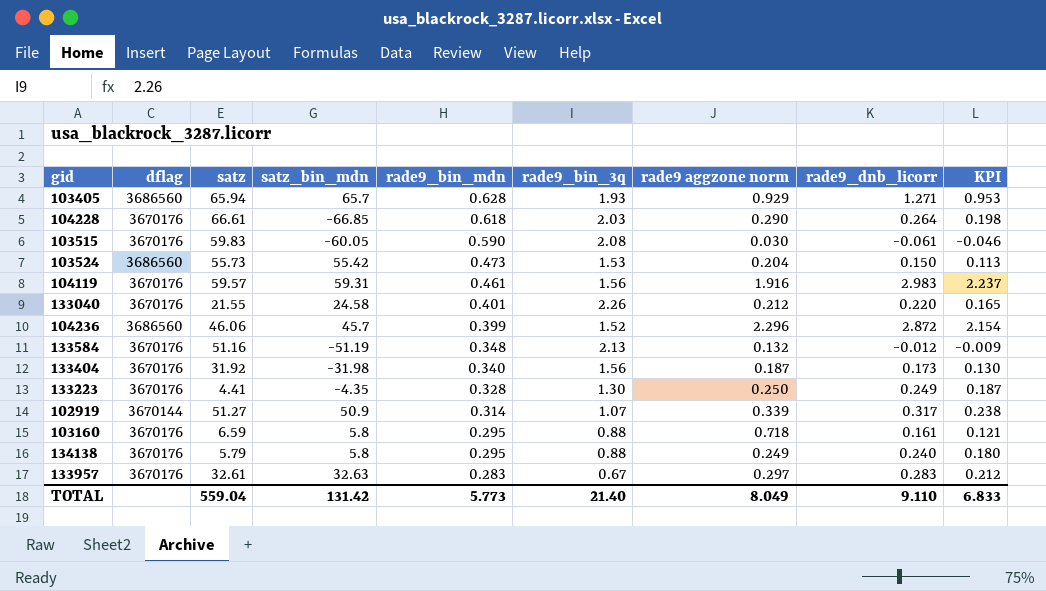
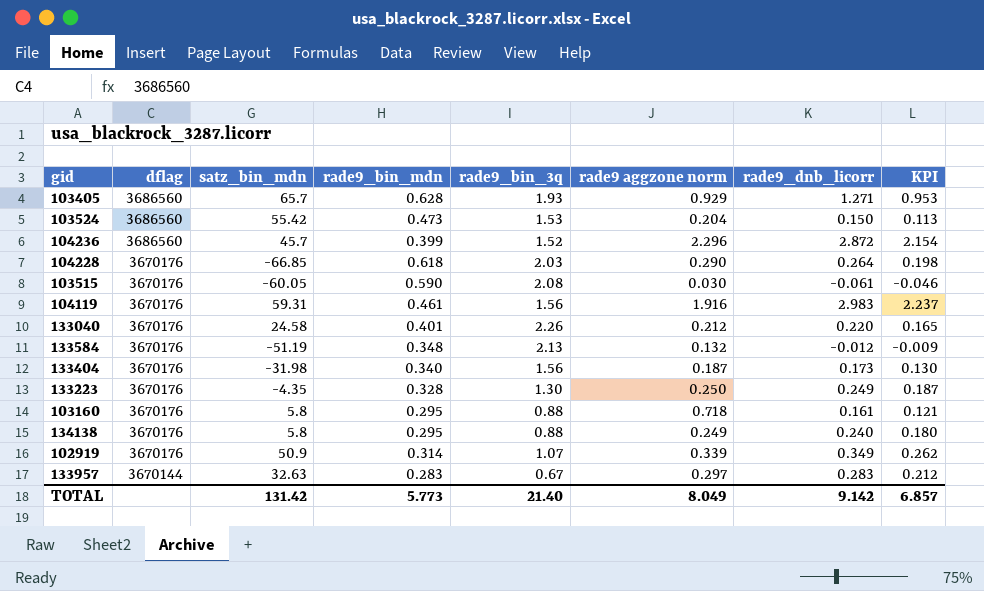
row order: rade9_bin_mdn descending -> dflag descending
column satz | position: 3 -> none
102919 | dflag: 3670144 -> 3670176
102919 | rade9_dnb_licorr: 0.317 -> 0.349
102919 | KPI: 0.238 -> 0.262
133957 | dflag: 3670176 -> 3670144
TOTAL | rade9_dnb_licorr: 9.110 -> 9.142
TOTAL | KPI: 6.833 -> 6.857

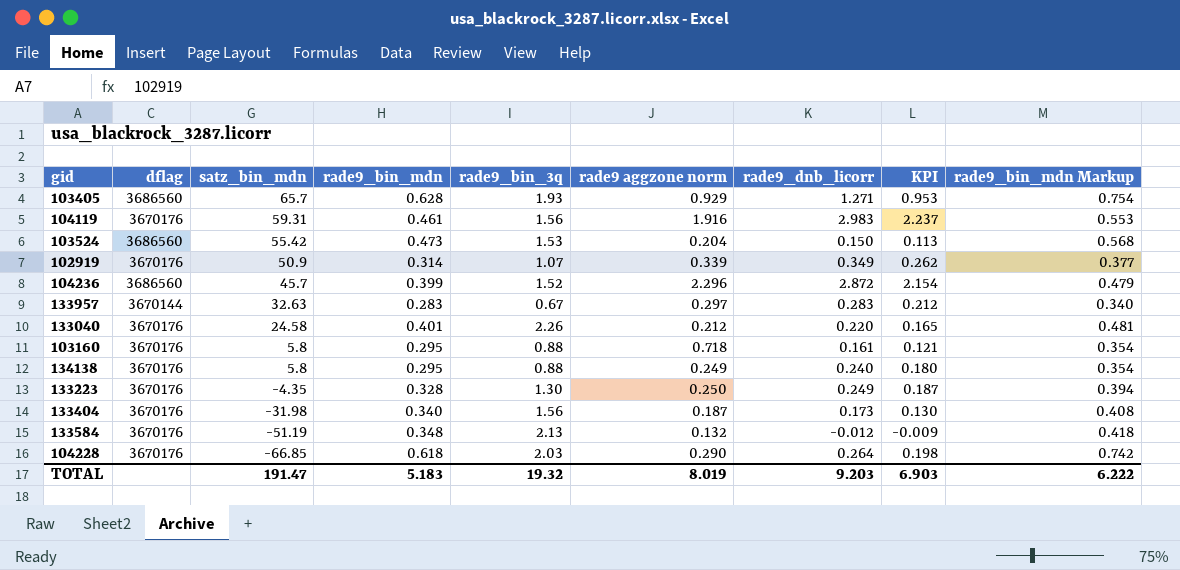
row order: dflag descending -> satz_bin_mdn descending
column rade9_bin_mdn Markup | formula: none -> [rade9_bin_mdn] * 1.2
row 103515: 3670176 | -60.05 | 0.590 | 2.08 | 0.030 | -0.061 | -0.046 -> none
TOTAL | satz_bin_mdn: 131.42 -> 191.47
TOTAL | rade9_bin_mdn: 5.773 -> 5.183
TOTAL | rade9_bin_3q: 21.40 -> 19.32
TOTAL | rade9 aggzone norm: 8.049 -> 8.019
TOTAL | rade9_dnb_licorr: 9.142 -> 9.203
TOTAL | KPI: 6.857 -> 6.903

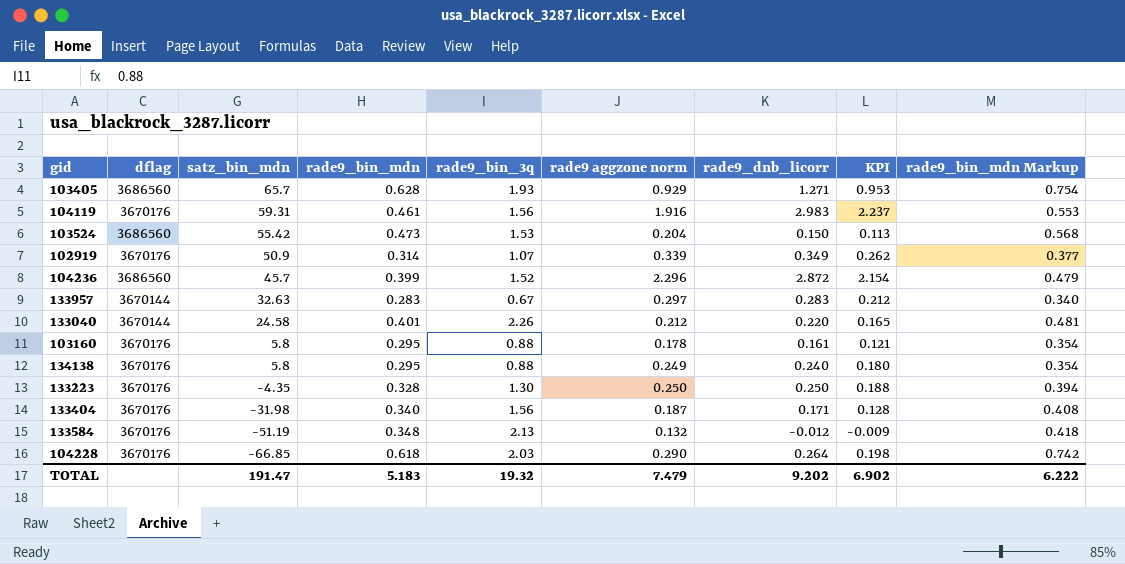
133040 | dflag: 3670176 -> 3670144
103160 | rade9 aggzone norm: 0.718 -> 0.178
133223 | rade9_dnb_licorr: 0.249 -> 0.250
133223 | KPI: 0.187 -> 0.188
133404 | rade9_dnb_licorr: 0.173 -> 0.171
133404 | KPI: 0.130 -> 0.128
TOTAL | rade9 aggzone norm: 8.019 -> 7.479
TOTAL | rade9_dnb_licorr: 9.203 -> 9.202
TOTAL | KPI: 6.903 -> 6.902

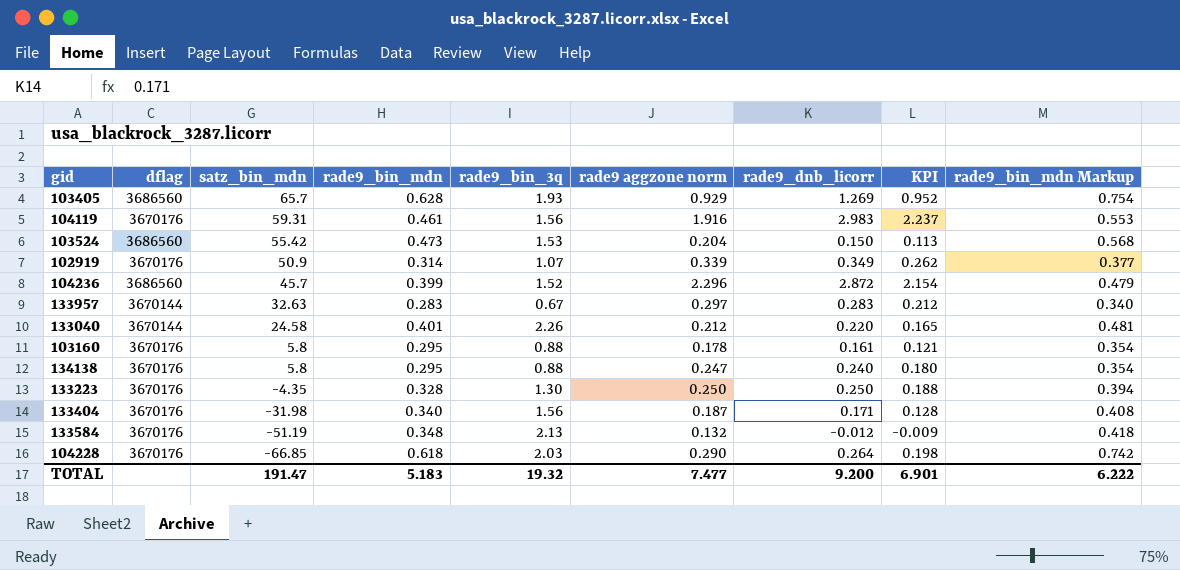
103405 | rade9_dnb_licorr: 1.271 -> 1.269
103405 | KPI: 0.953 -> 0.952
134138 | rade9 aggzone norm: 0.249 -> 0.247
TOTAL | rade9 aggzone norm: 7.479 -> 7.477
TOTAL | rade9_dnb_licorr: 9.202 -> 9.200
TOTAL | KPI: 6.902 -> 6.901

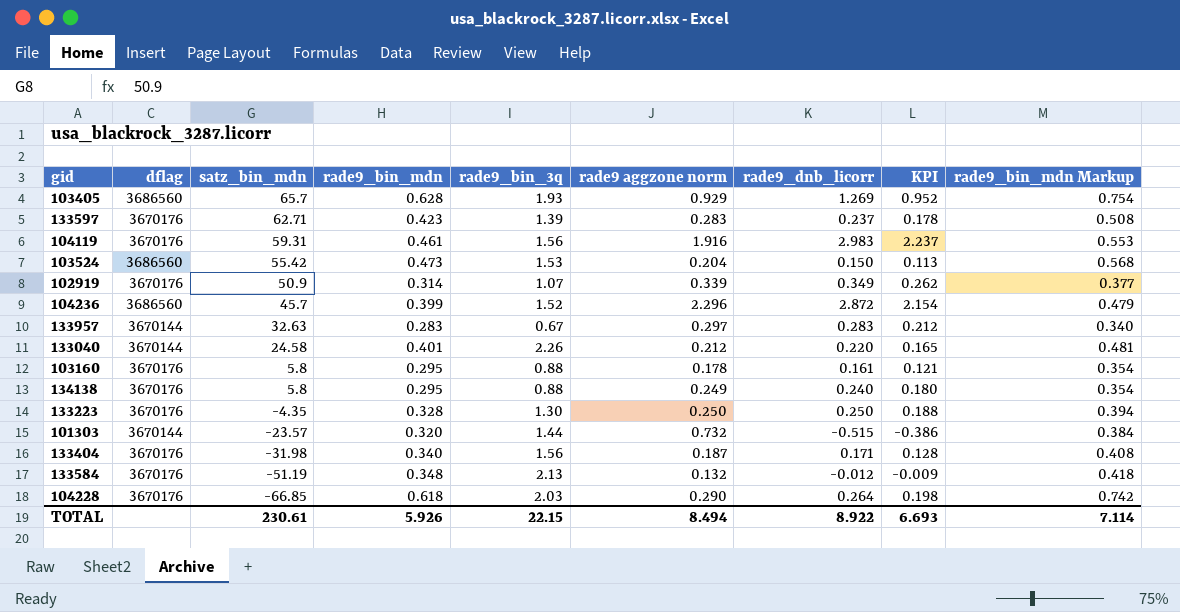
row 133597: none -> 3670176 | 62.71 | 0.423 | 1.39 | 0.283 | 0.237 | 0.178 | 0.508
134138 | rade9 aggzone norm: 0.247 -> 0.249
row 101303: none -> 3670144 | -23.57 | 0.320 | 1.44 | 0.732 | -0.515 | -0.386 | 0.384
TOTAL | satz_bin_mdn: 191.47 -> 230.61
TOTAL | rade9_bin_mdn: 5.183 -> 5.926
TOTAL | rade9_bin_3q: 19.32 -> 22.15
TOTAL | rade9 aggzone norm: 7.477 -> 8.494
TOTAL | rade9_dnb_licorr: 9.200 -> 8.922
TOTAL | KPI: 6.901 -> 6.693
TOTAL | rade9_bin_mdn Markup: 6.222 -> 7.114

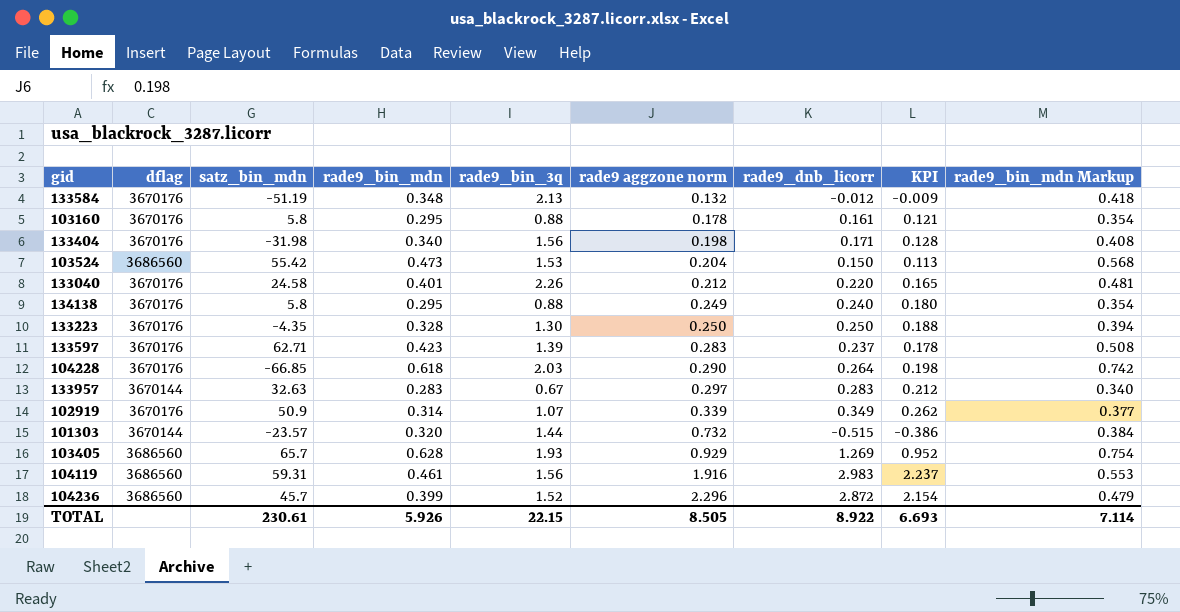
row order: satz_bin_mdn descending -> rade9 aggzone norm ascending
133404 | rade9 aggzone norm: 0.187 -> 0.198
133040 | dflag: 3670144 -> 3670176
104119 | dflag: 3670176 -> 3686560
TOTAL | rade9 aggzone norm: 8.494 -> 8.505

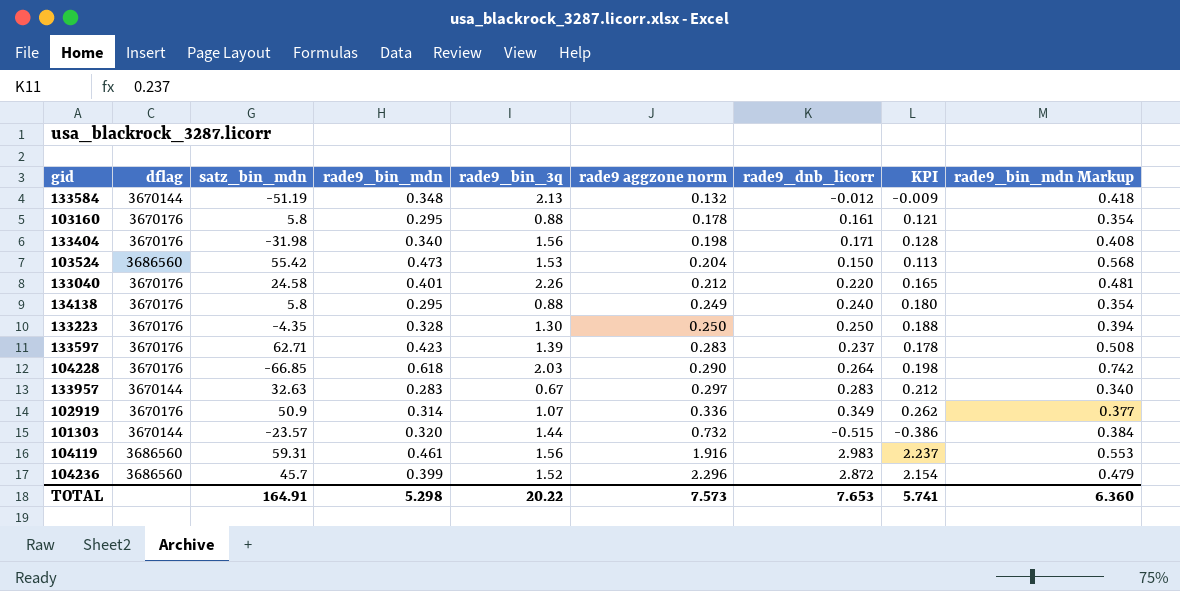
row 103405: 3686560 | 65.7 | 0.628 | 1.93 | 0.929 | 1.269 | 0.952 | 0.754 -> none
133584 | dflag: 3670176 -> 3670144
102919 | rade9 aggzone norm: 0.339 -> 0.336
TOTAL | satz_bin_mdn: 230.61 -> 164.91
TOTAL | rade9_bin_mdn: 5.926 -> 5.298
TOTAL | rade9_bin_3q: 22.15 -> 20.22
TOTAL | rade9 aggzone norm: 8.505 -> 7.573
TOTAL | rade9_dnb_licorr: 8.922 -> 7.653
TOTAL | KPI: 6.693 -> 5.741
TOTAL | rade9_bin_mdn Markup: 7.114 -> 6.360

